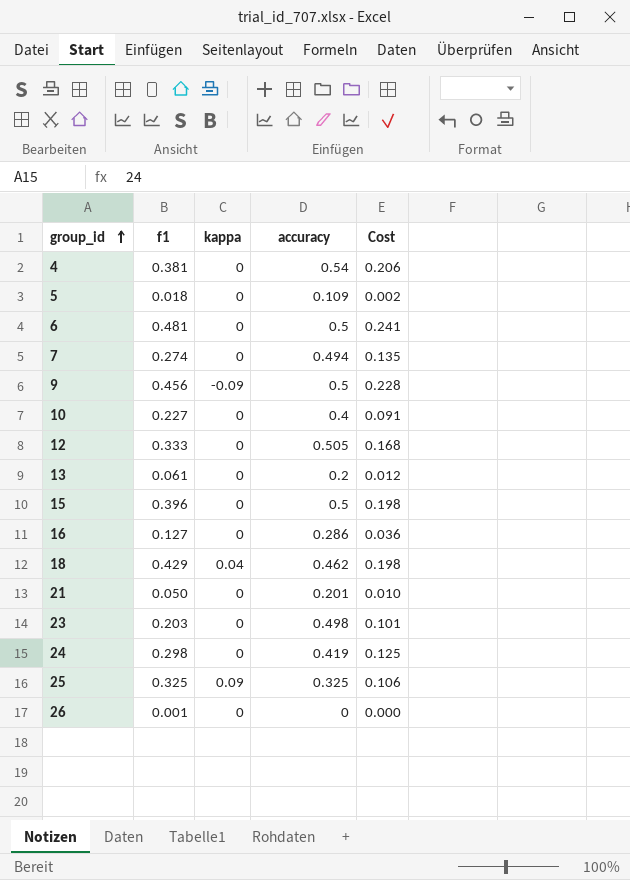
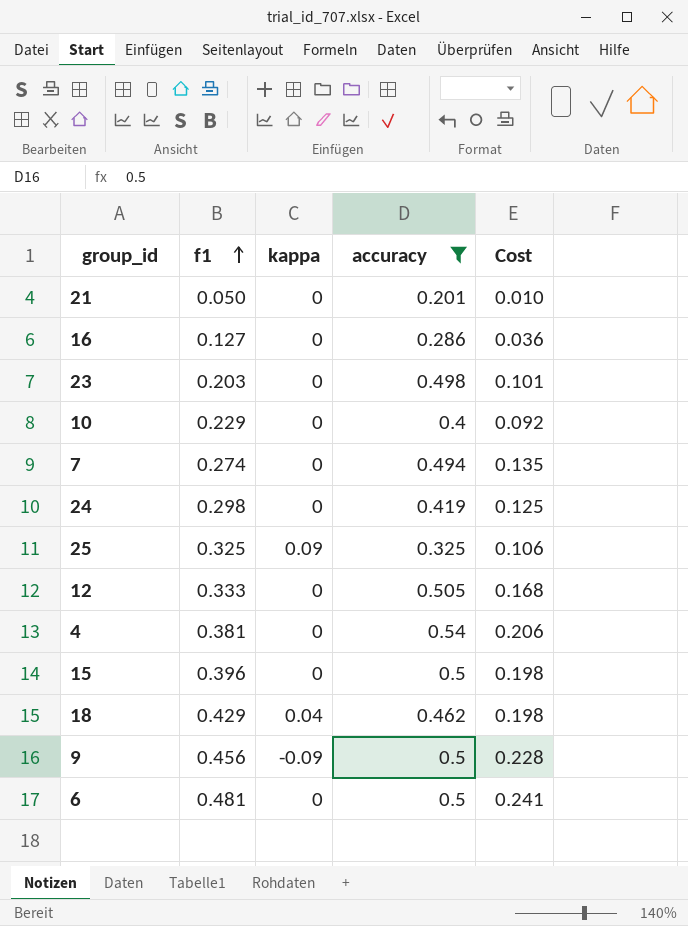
filter: none -> accuracy >= 0.201
row order: group_id ascending -> f1 ascending
10 | f1: 0.227 -> 0.229
10 | Cost: 0.091 -> 0.092

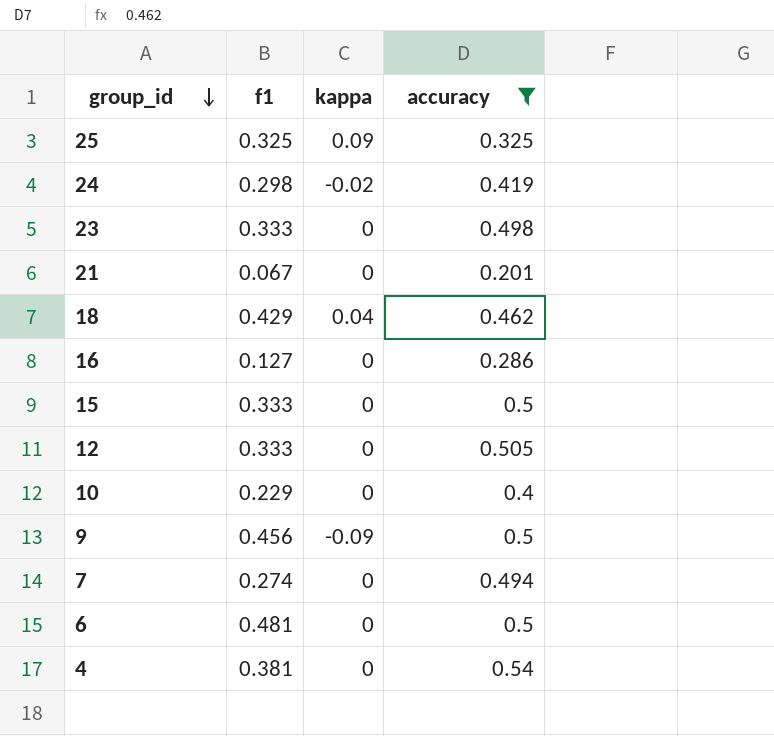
row order: f1 ascending -> group_id descending
column Cost | formula: [f1] * [accuracy] -> none
24 | kappa: 0 -> -0.02
23 | f1: 0.203 -> 0.333
21 | f1: 0.050 -> 0.067
15 | f1: 0.396 -> 0.333

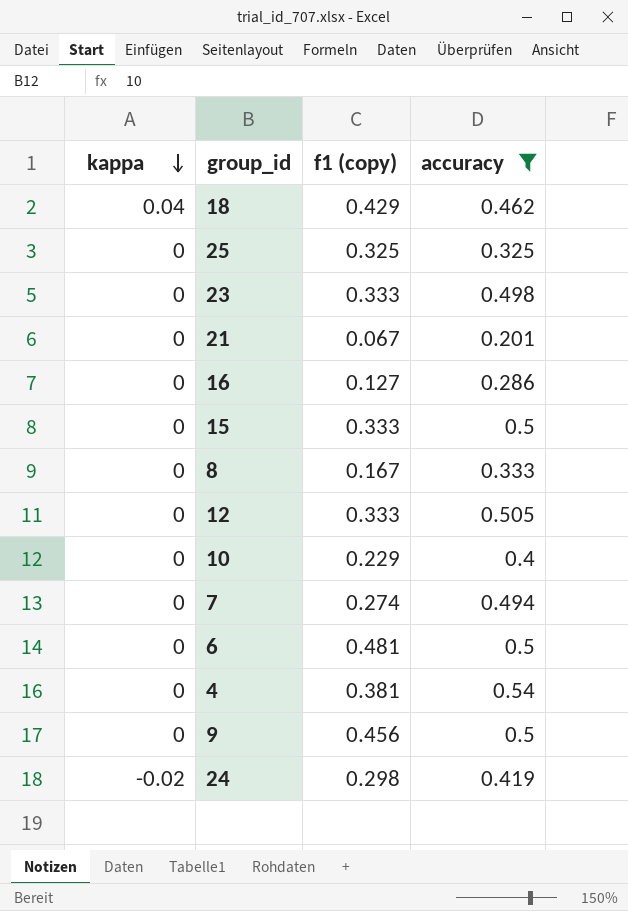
row order: group_id descending -> kappa descending
column kappa | position: 3 -> 1
column name: f1 -> f1 (copy)
25 | kappa: 0.09 -> 0
row 8: none -> 0 | 0.167 | 0.333
9 | kappa: -0.09 -> 0

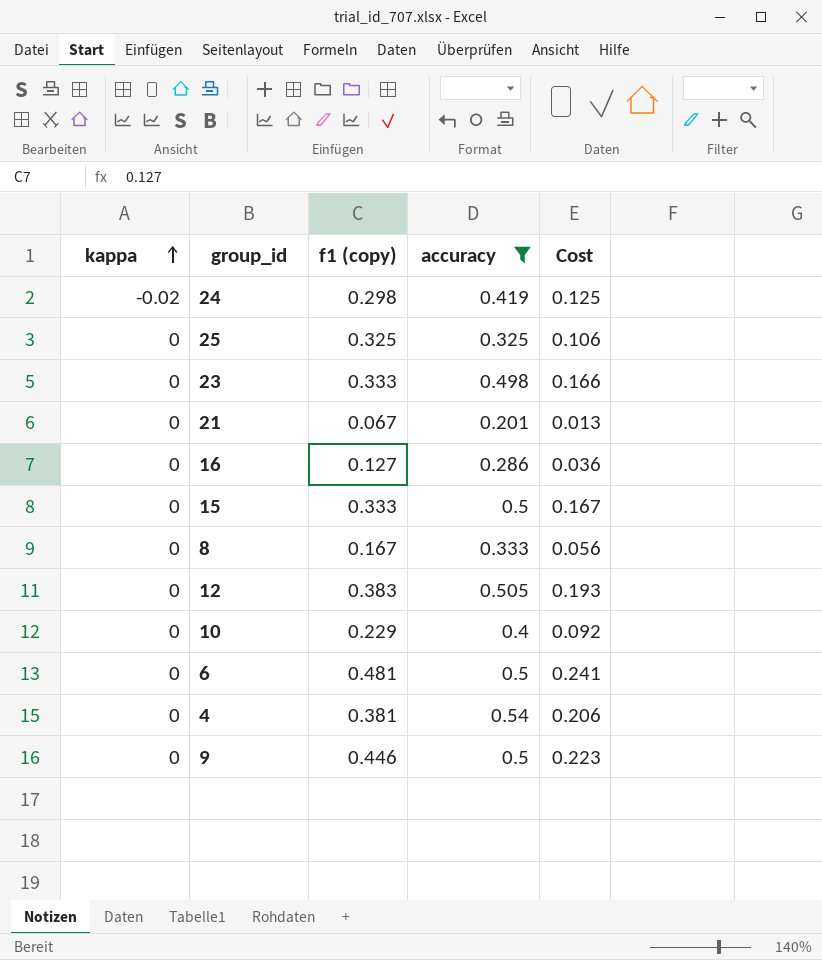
row order: kappa descending -> kappa ascending
column Cost | formula: none -> [f1 (copy)] * [accuracy]
row 18: 0.04 | 0.429 | 0.462 -> none
row 7: 0 | 0.274 | 0.494 -> none
12 | f1 (copy): 0.333 -> 0.383
9 | f1 (copy): 0.456 -> 0.446

